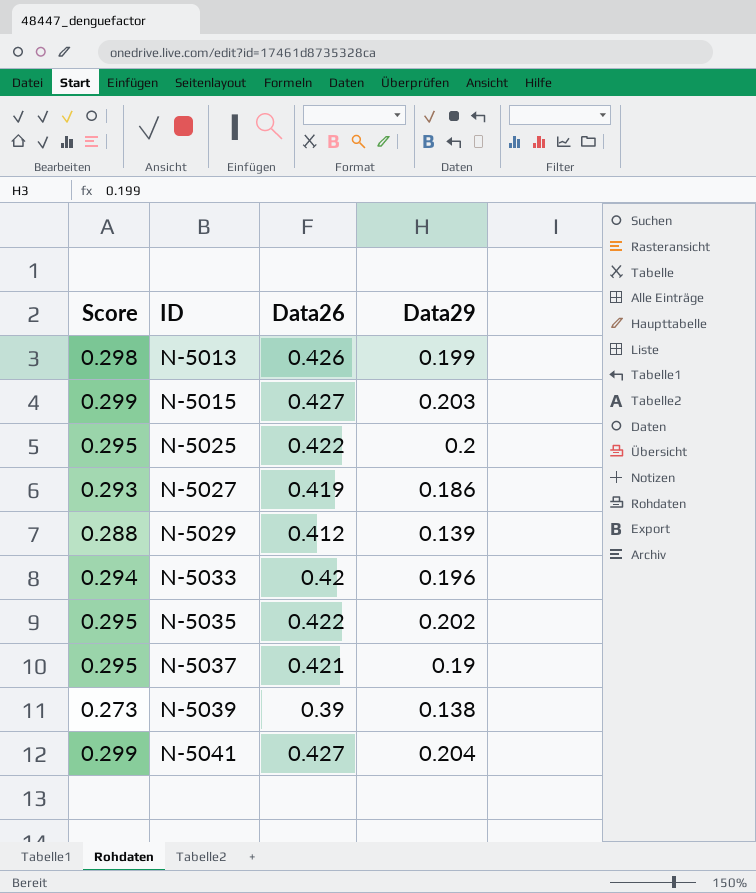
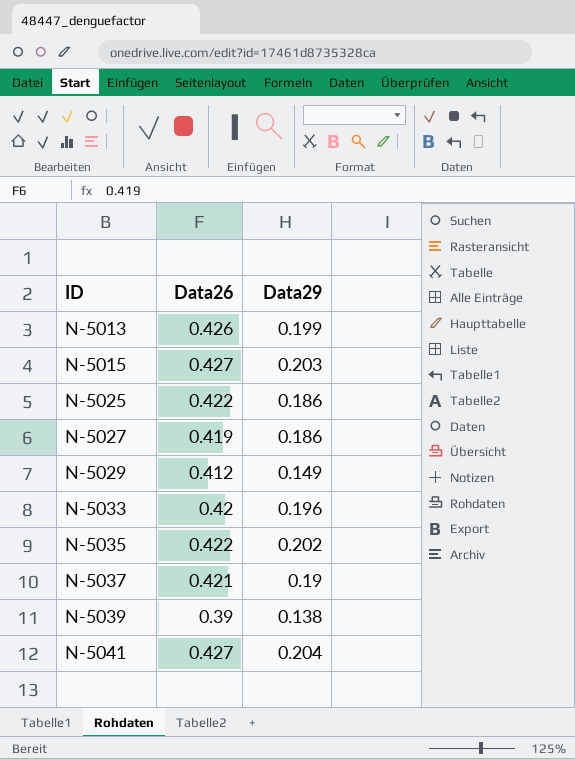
column Score | formula: [Data26] * 0.7 -> none
N-5025 | Data29: 0.2 -> 0.186
N-5029 | Data29: 0.139 -> 0.149

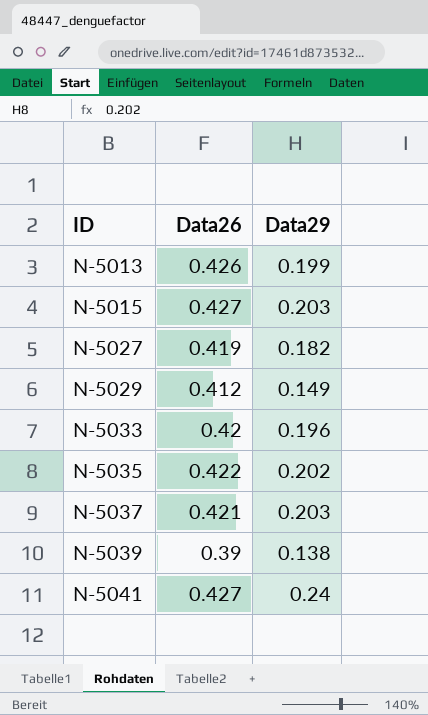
row N-5025: 0.422 | 0.186 -> none
N-5027 | Data29: 0.186 -> 0.182
N-5037 | Data29: 0.19 -> 0.203
N-5041 | Data29: 0.204 -> 0.24

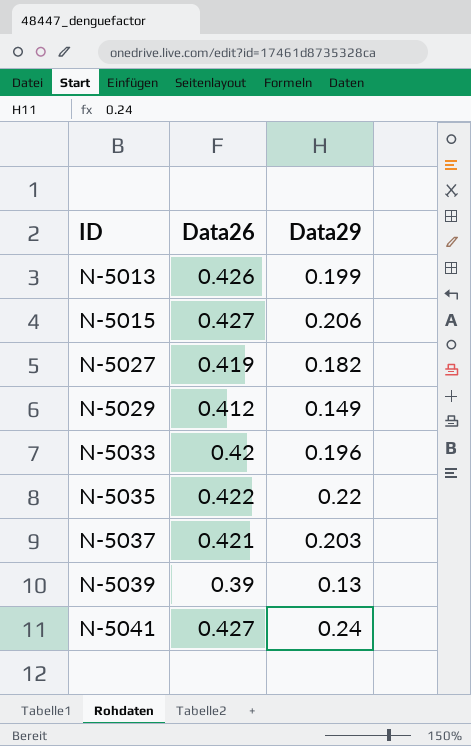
N-5015 | Data29: 0.203 -> 0.206
N-5035 | Data29: 0.202 -> 0.22
N-5039 | Data29: 0.138 -> 0.13

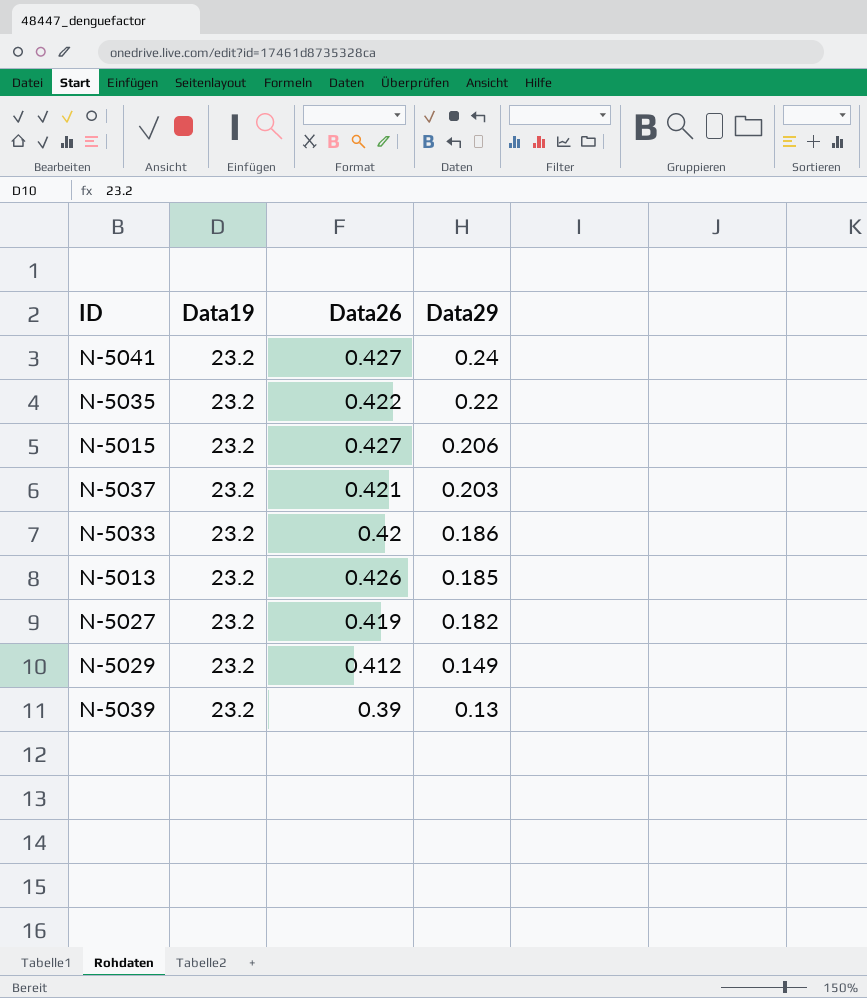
row order: ID ascending -> Data29 descending
column Data19 | position: none -> 2
N-5033 | Data29: 0.196 -> 0.186
N-5013 | Data29: 0.199 -> 0.185

